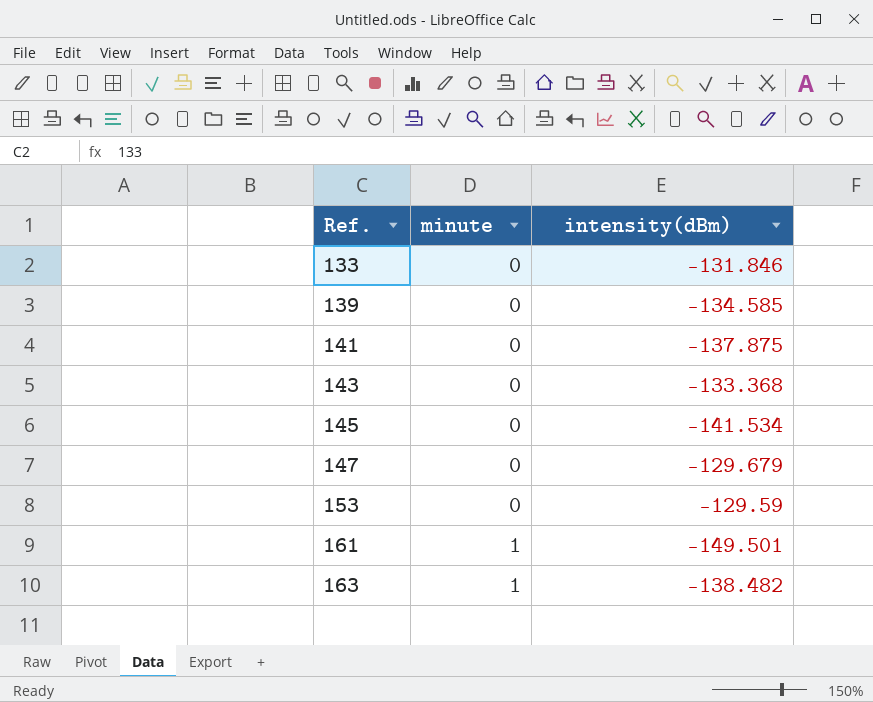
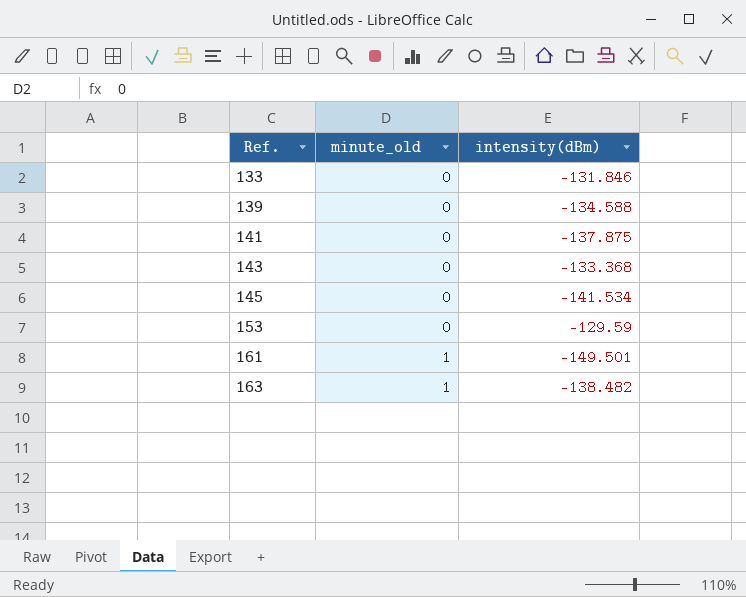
column name: minute -> minute_old
row 147: 0 | -129.679 -> none
139 | intensity(dBm): -134.585 -> -134.588

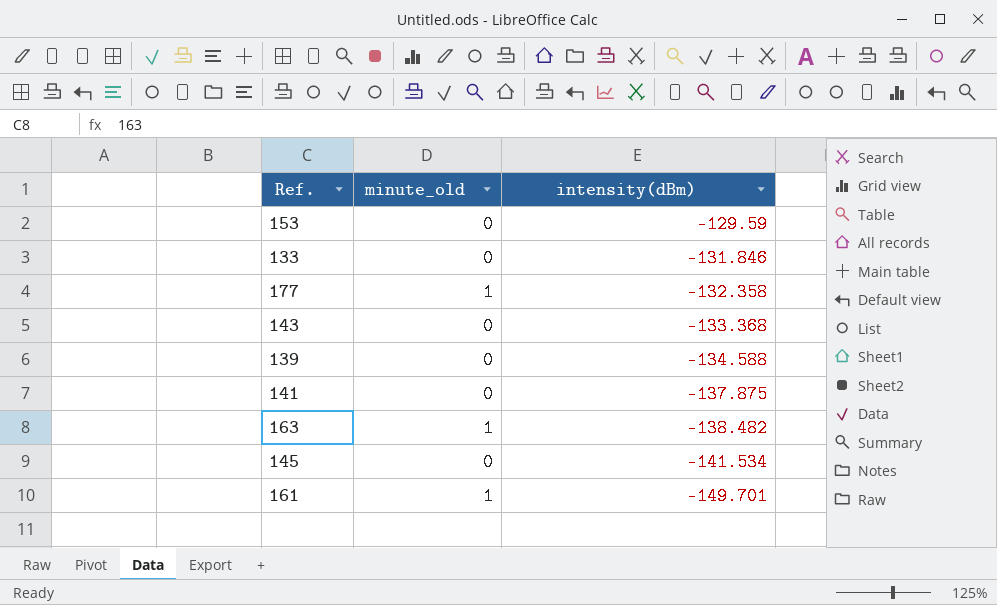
row order: Ref. ascending -> intensity(dBm) descending
row 177: none -> 1 | -132.358
161 | intensity(dBm): -149.501 -> -149.701

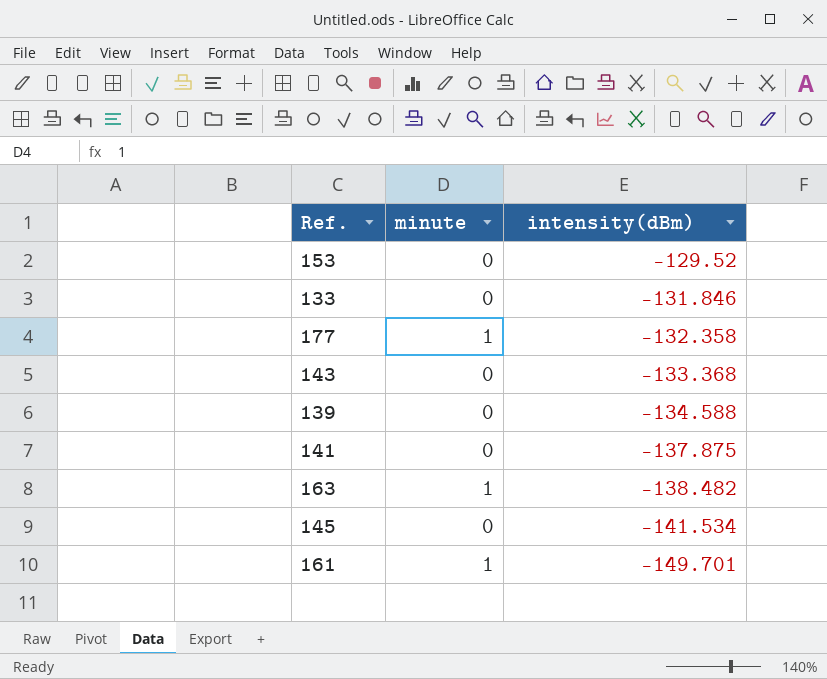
column name: minute_old -> minute
153 | intensity(dBm): -129.59 -> -129.52

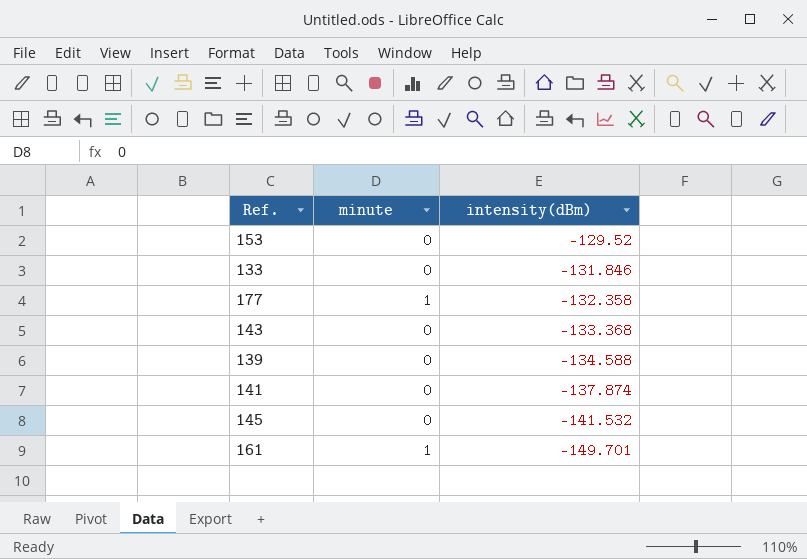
row 163: 1 | -138.482 -> none
141 | intensity(dBm): -137.875 -> -137.874
145 | intensity(dBm): -141.534 -> -141.532

